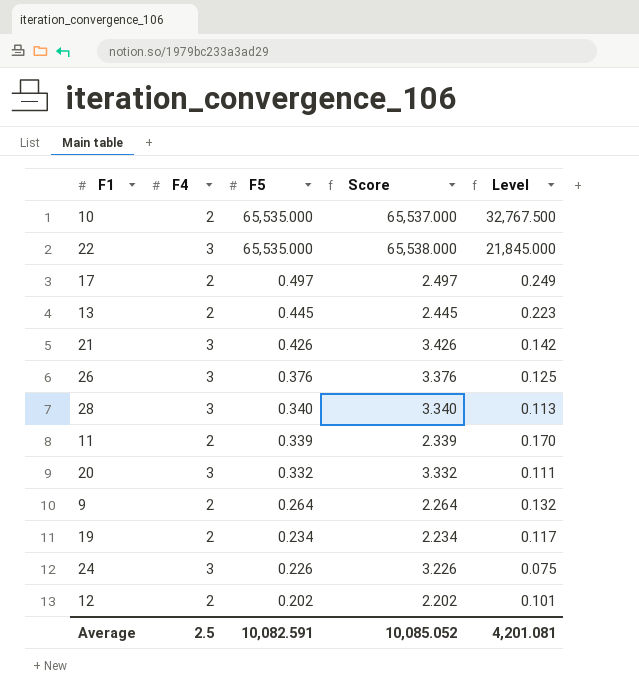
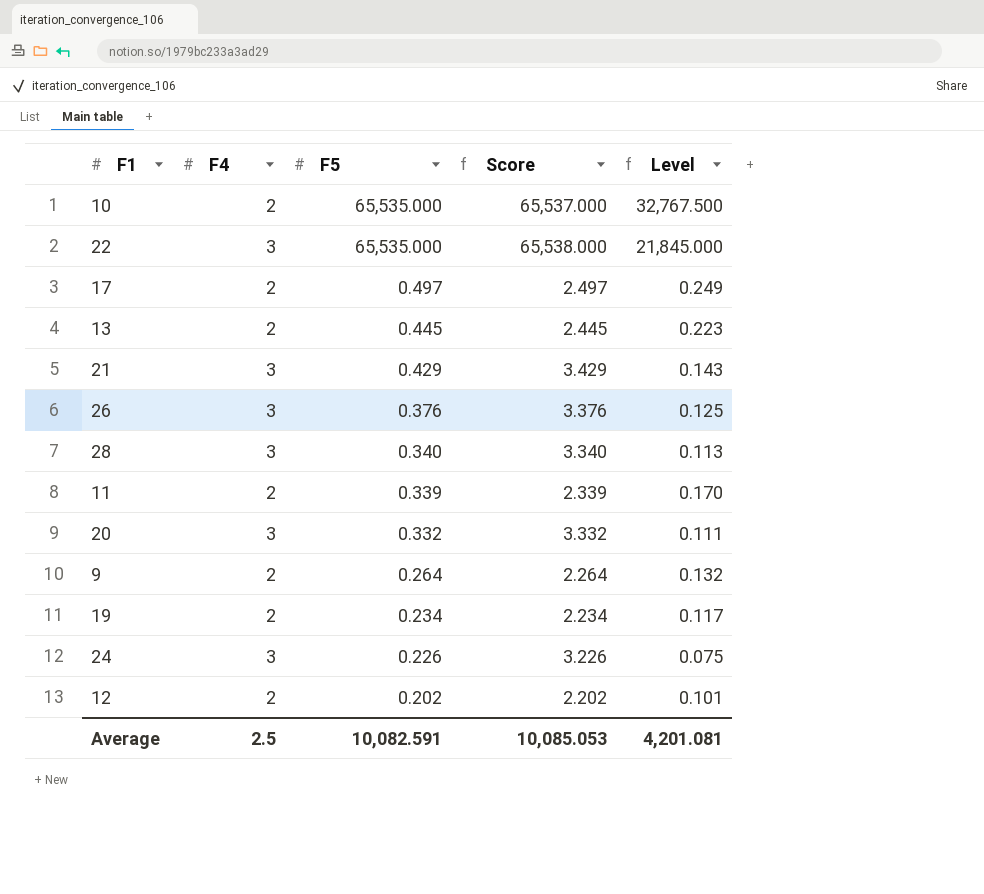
21 | F5: 0.426 -> 0.429
21 | Score: 3.426 -> 3.429
21 | Level: 0.142 -> 0.143
Average | Score: 10,085.052 -> 10,085.053

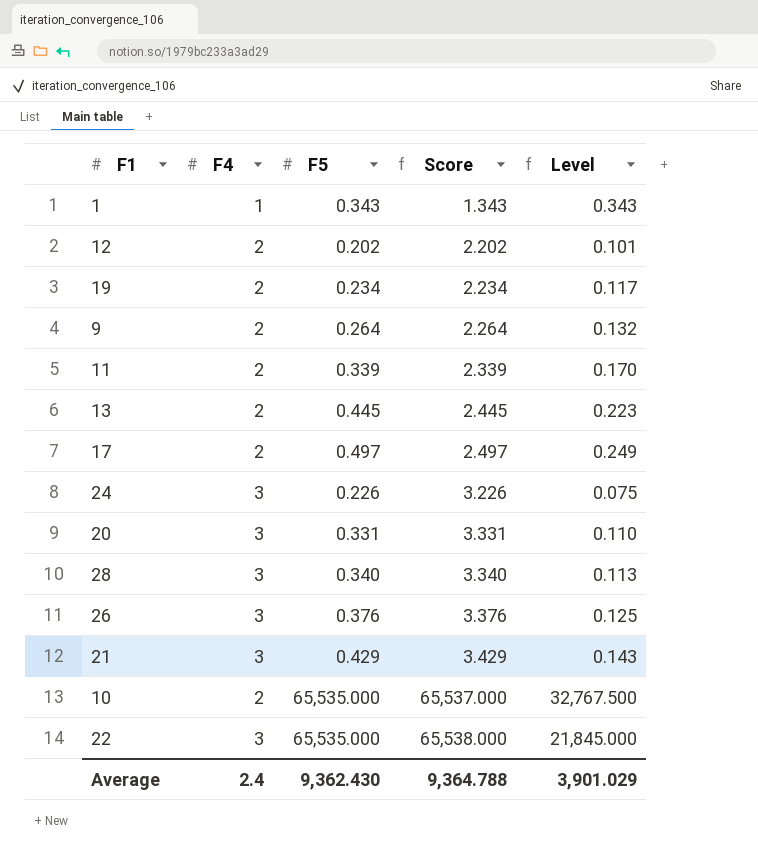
row order: F5 descending -> Score ascending
row 1: none -> 1 | 0.343 | 1.343 | 0.343
20 | F5: 0.332 -> 0.331
20 | Score: 3.332 -> 3.331
20 | Level: 0.111 -> 0.110
Average | F4: 2.5 -> 2.4
Average | F5: 10,082.591 -> 9,362.430
Average | Score: 10,085.053 -> 9,364.788
Average | Level: 4,201.081 -> 3,901.029

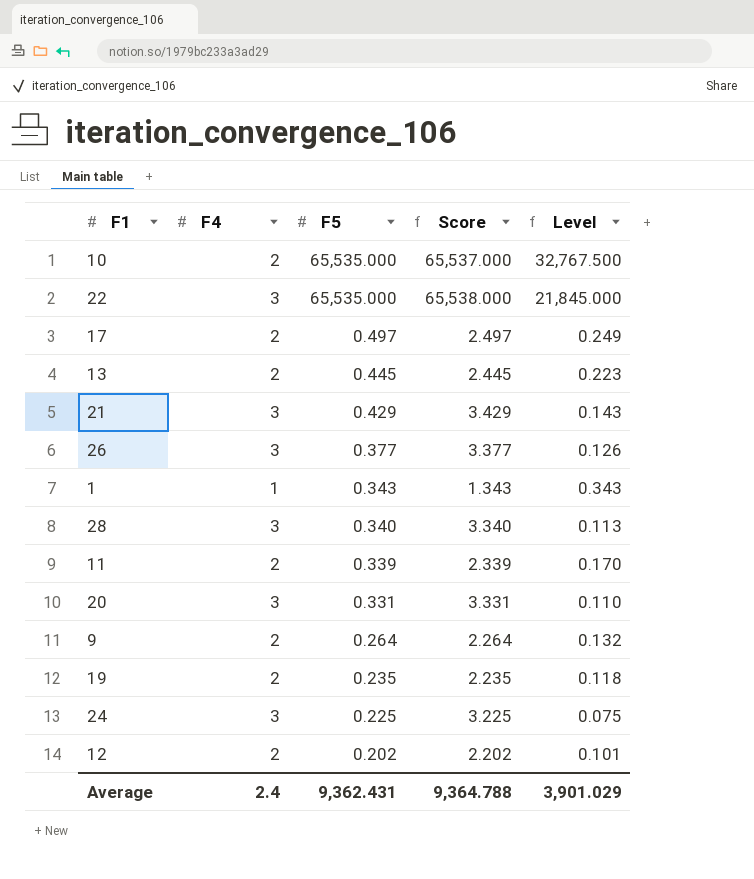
row order: Score ascending -> F5 descending
26 | F5: 0.376 -> 0.377
26 | Score: 3.376 -> 3.377
26 | Level: 0.125 -> 0.126
19 | F5: 0.234 -> 0.235
19 | Score: 2.234 -> 2.235
19 | Level: 0.117 -> 0.118
24 | F5: 0.226 -> 0.225
24 | Score: 3.226 -> 3.225
Average | F5: 9,362.430 -> 9,362.431

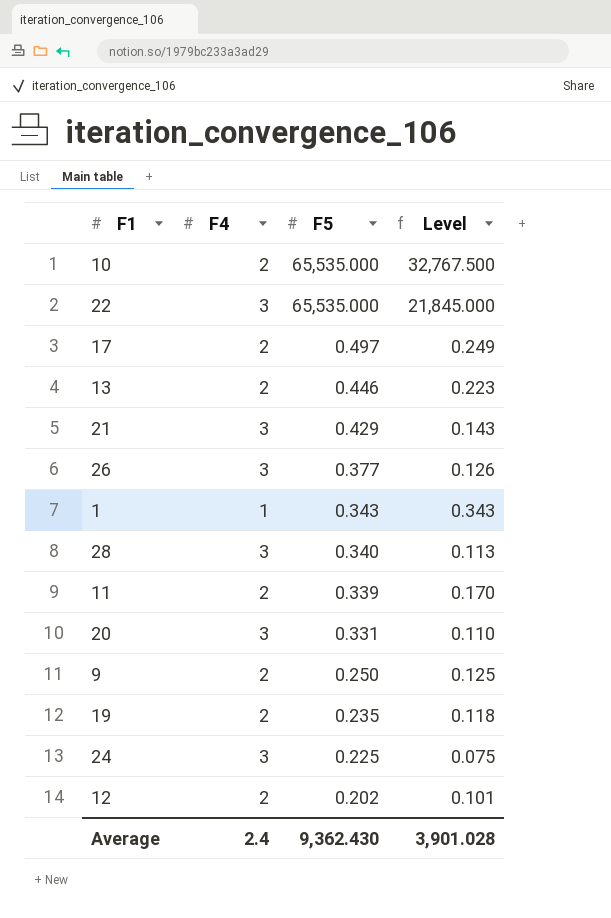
column Score | formula: [F4] + [F5] -> none
13 | F5: 0.445 -> 0.446
9 | F5: 0.264 -> 0.250
9 | Level: 0.132 -> 0.125
Average | F5: 9,362.431 -> 9,362.430
Average | Level: 3,901.029 -> 3,901.028

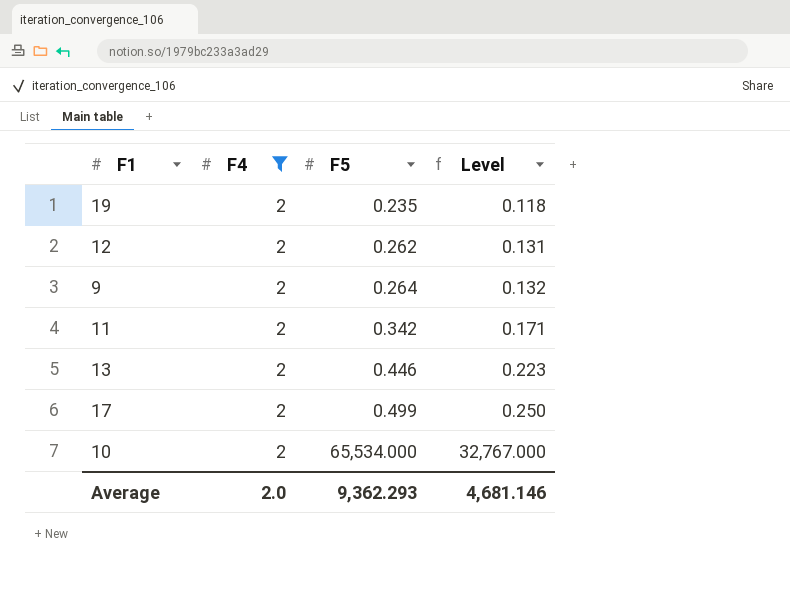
filter: none -> F4 = 2
row order: F5 descending -> F5 ascending
12 | F5: 0.202 -> 0.262
12 | Level: 0.101 -> 0.131
9 | F5: 0.250 -> 0.264
9 | Level: 0.125 -> 0.132
11 | F5: 0.339 -> 0.342
11 | Level: 0.170 -> 0.171
17 | F5: 0.497 -> 0.499
17 | Level: 0.249 -> 0.250
10 | F5: 65,535.000 -> 65,534.000
10 | Level: 32,767.500 -> 32,767.000
Average | F4: 2.4 -> 2.0
Average | F5: 9,362.430 -> 9,362.293
Average | Level: 3,901.028 -> 4,681.146

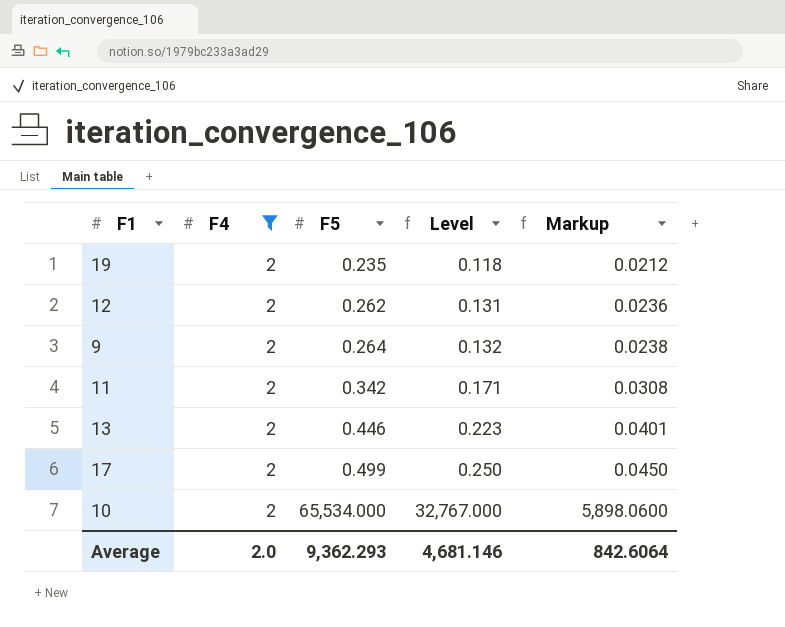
column Markup | formula: none -> [Level] * 0.18

